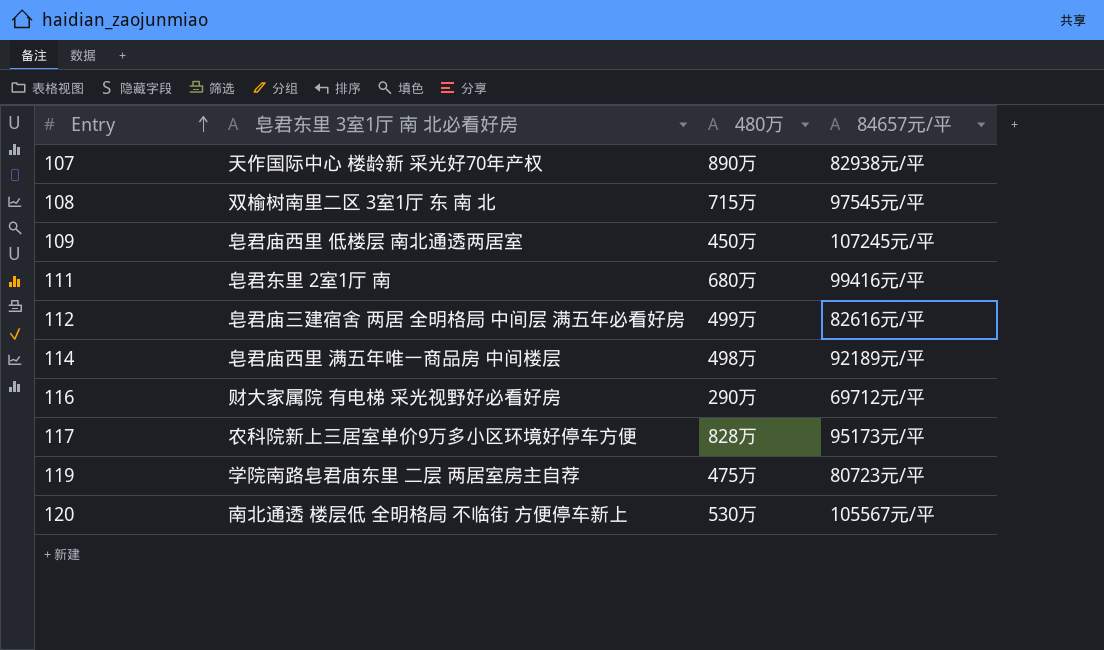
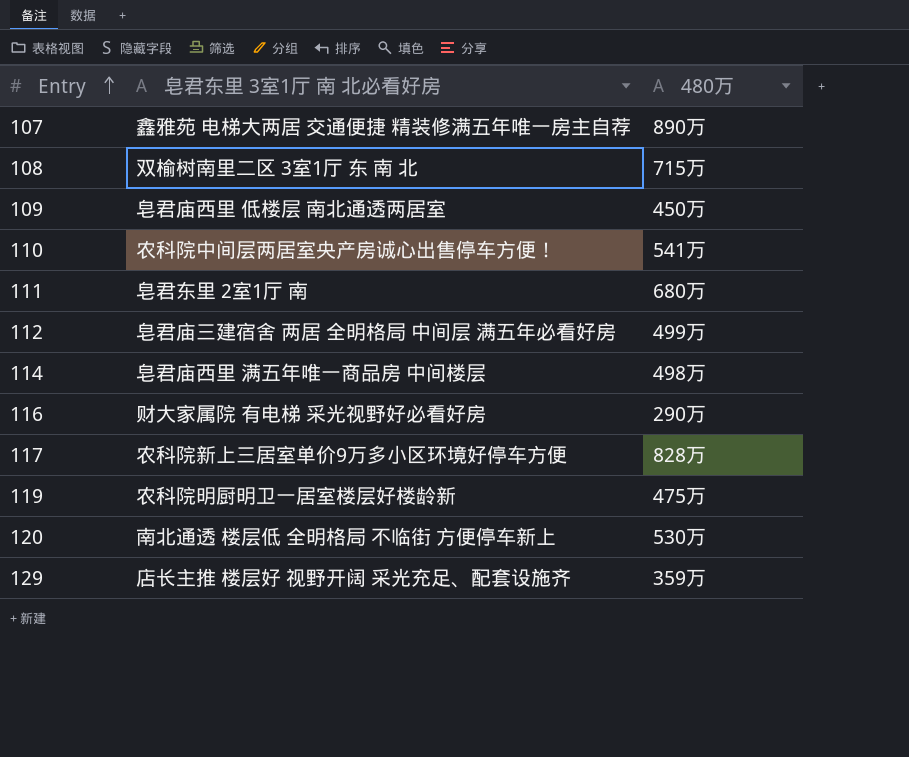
column 84657元/平 | position: 4 -> none
107 | 皂君东里 3室1厅 南 北必看好房: 天作国际中心 楼龄新 采光好70年产权 -> 鑫雅苑 电梯大两居 交通便捷 精装修满五年唯一房主自荐
row 110: none -> 农科院中间层两居室央产房诚心出售停车方便！ | 541万
119 | 皂君东里 3室1厅 南 北必看好房: 学院南路皂君庙东里 二层 两居室房主自荐 -> 农科院明厨明卫一居室楼层好楼龄新
row 129: none -> 店长主推 楼层好 视野开阔 采光充足、配套设施齐 | 359万

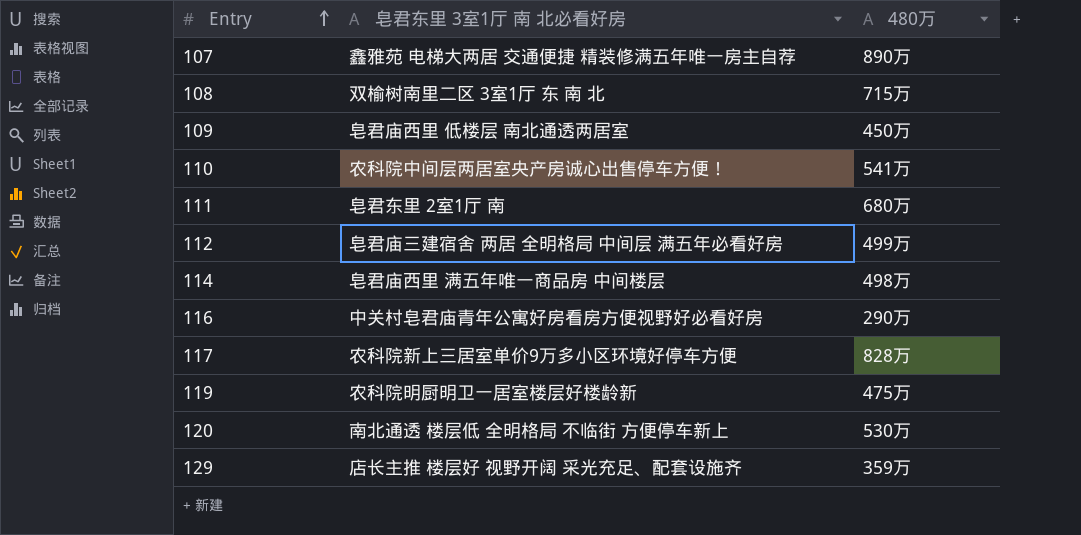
116 | 皂君东里 3室1厅 南 北必看好房: 财大家属院 有电梯 采光视野好必看好房 -> 中关村皂君庙青年公寓好房看房方便视野好必看好房

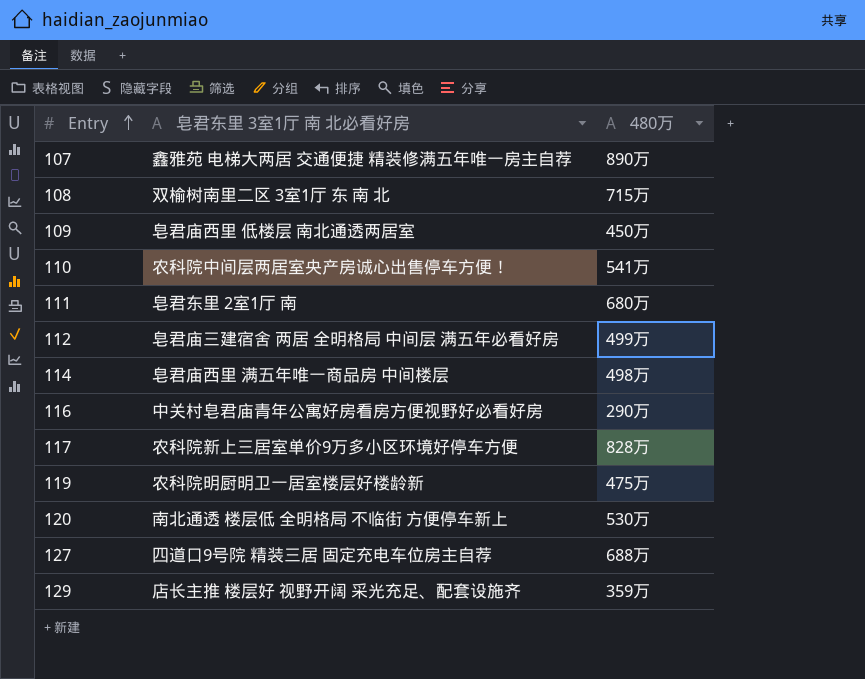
row 127: none -> 四道口9号院 精装三居 固定充电车位房主自荐 | 688万

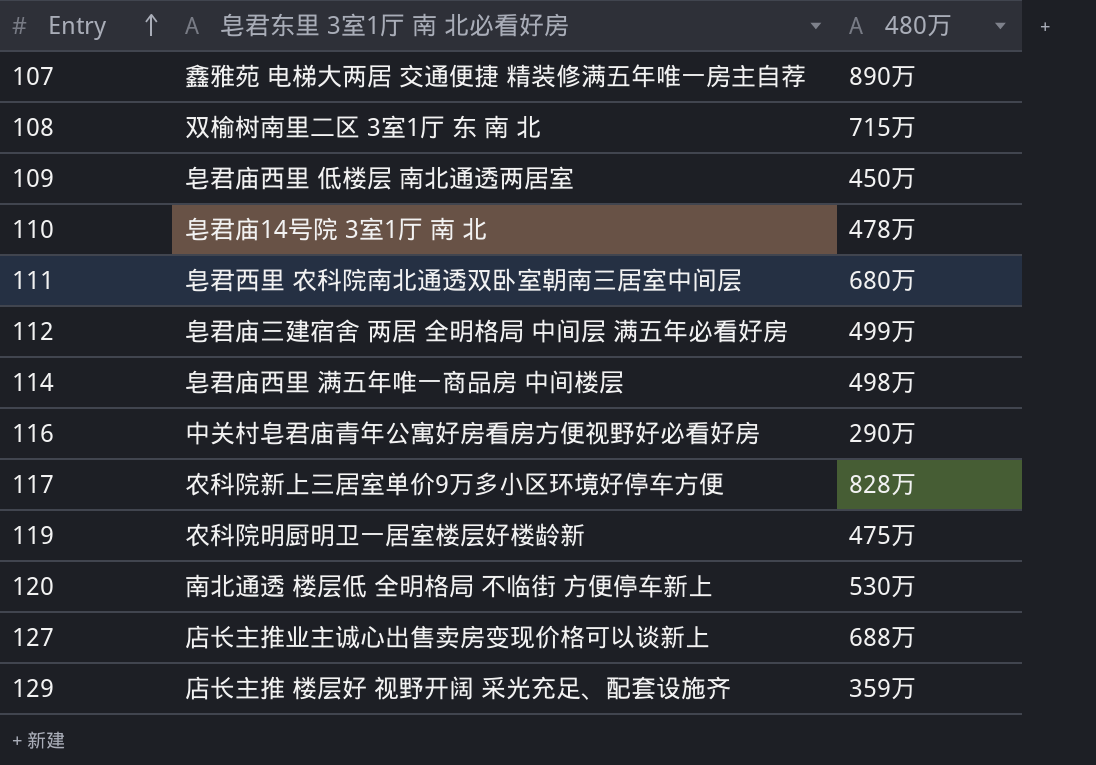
110 | 皂君东里 3室1厅 南 北必看好房: 农科院中间层两居室央产房诚心出售停车方便！ -> 皂君庙14号院 3室1厅 南 北
110 | 480万: 541万 -> 478万
111 | 皂君东里 3室1厅 南 北必看好房: 皂君东里 2室1厅 南 -> 皂君西里 农科院南北通透双卧室朝南三居室中间层
127 | 皂君东里 3室1厅 南 北必看好房: 四道口9号院 精装三居 固定充电车位房主自荐 -> 店长主推业主诚心出售卖房变现价格可以谈新上

